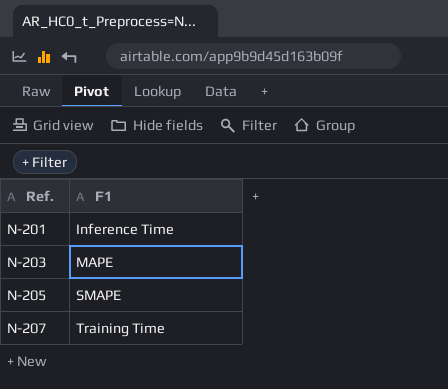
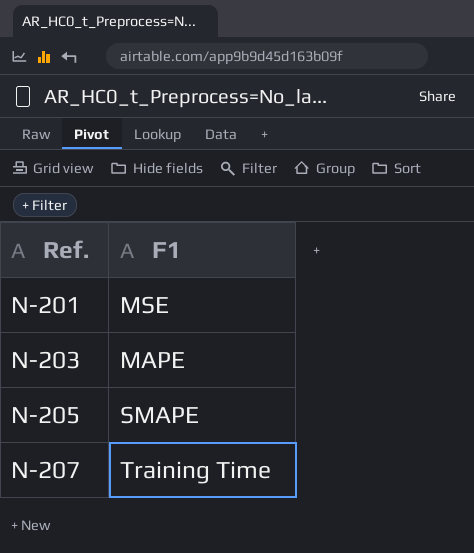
N-201 | F1: Inference Time -> MSE

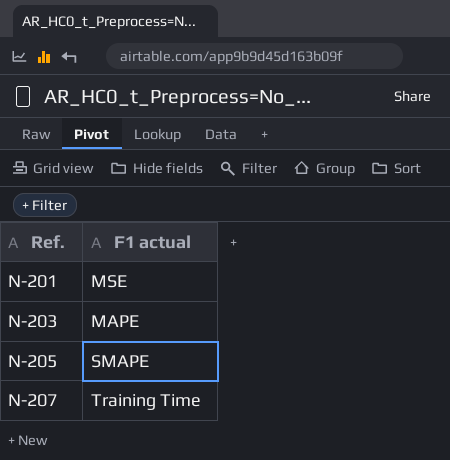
column name: F1 -> F1 actual

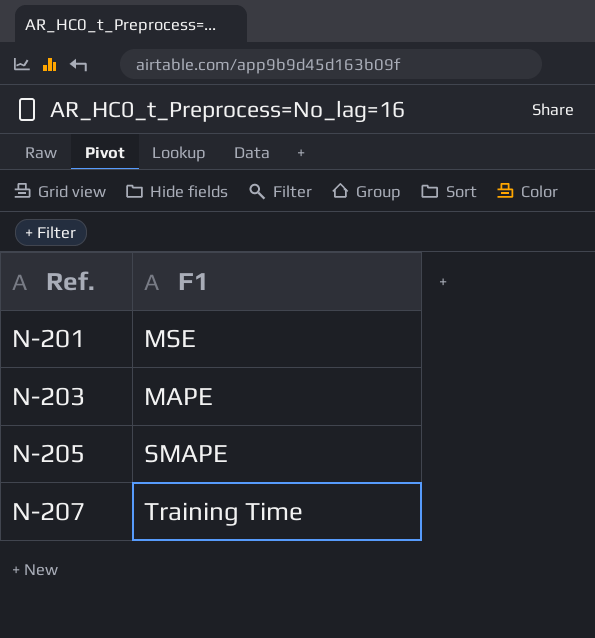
column name: F1 actual -> F1

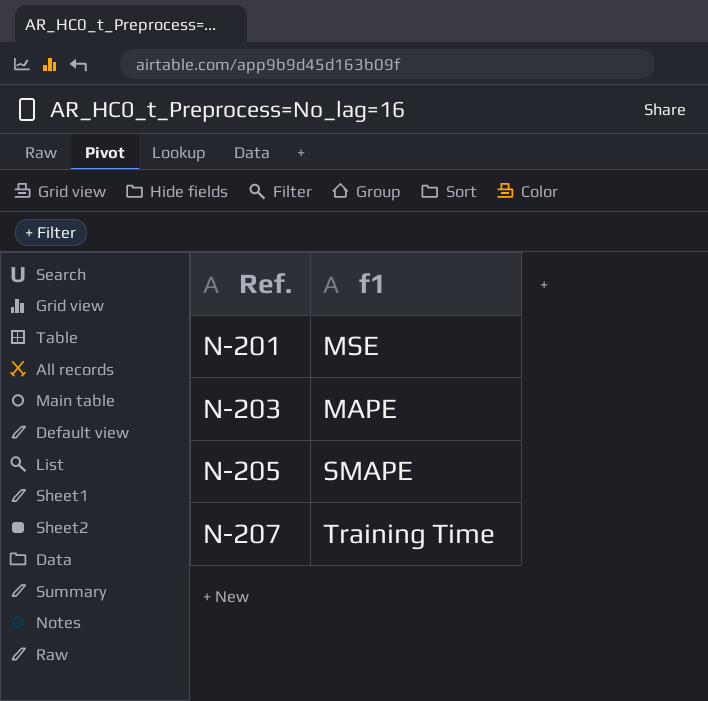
column name: F1 -> f1

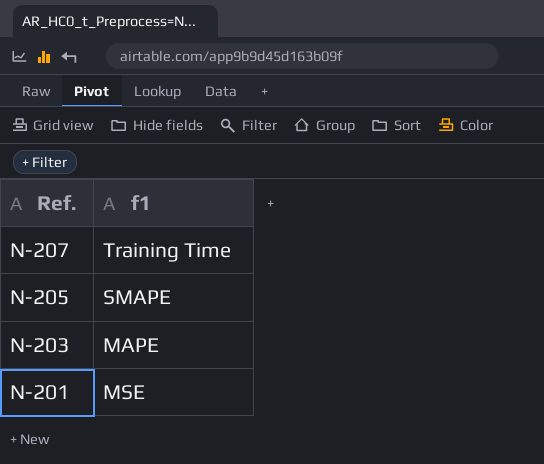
row order: Ref. ascending -> Ref. descending

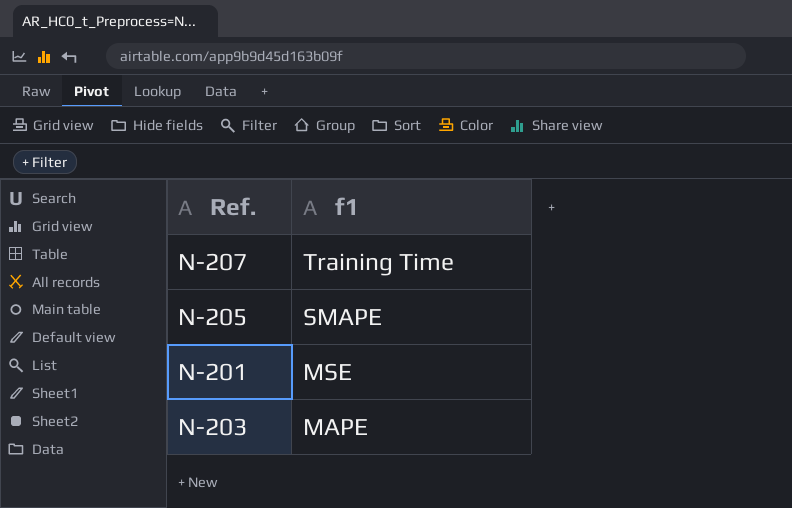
row order: Ref. descending -> f1 descending

